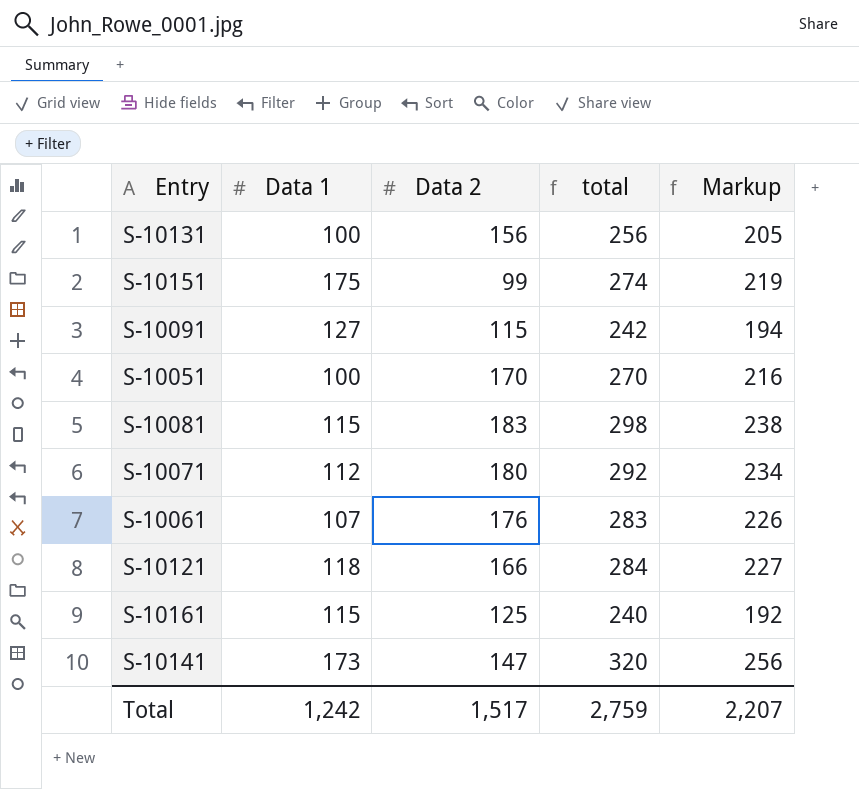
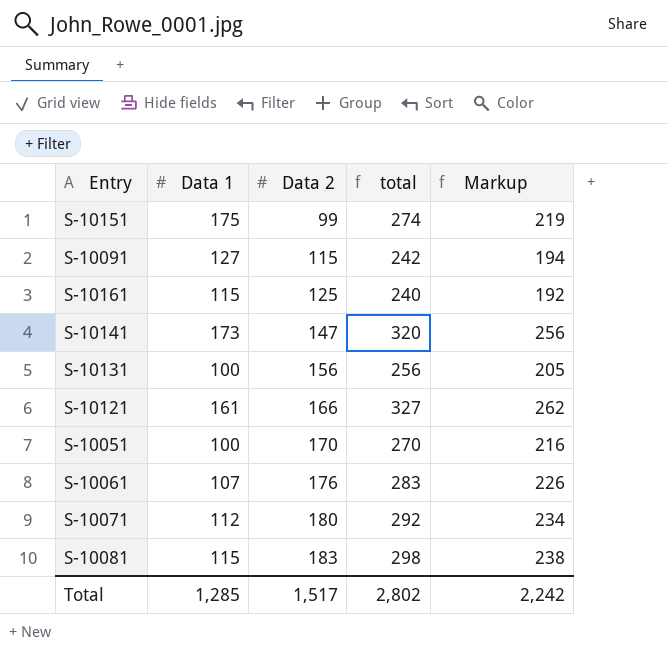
row order: none -> Data 2 ascending
S-10121 | Data 1: 118 -> 161
S-10121 | total: 284 -> 327
S-10121 | Markup: 227 -> 262
Total | Data 1: 1,242 -> 1,285
Total | total: 2,759 -> 2,802
Total | Markup: 2,207 -> 2,242

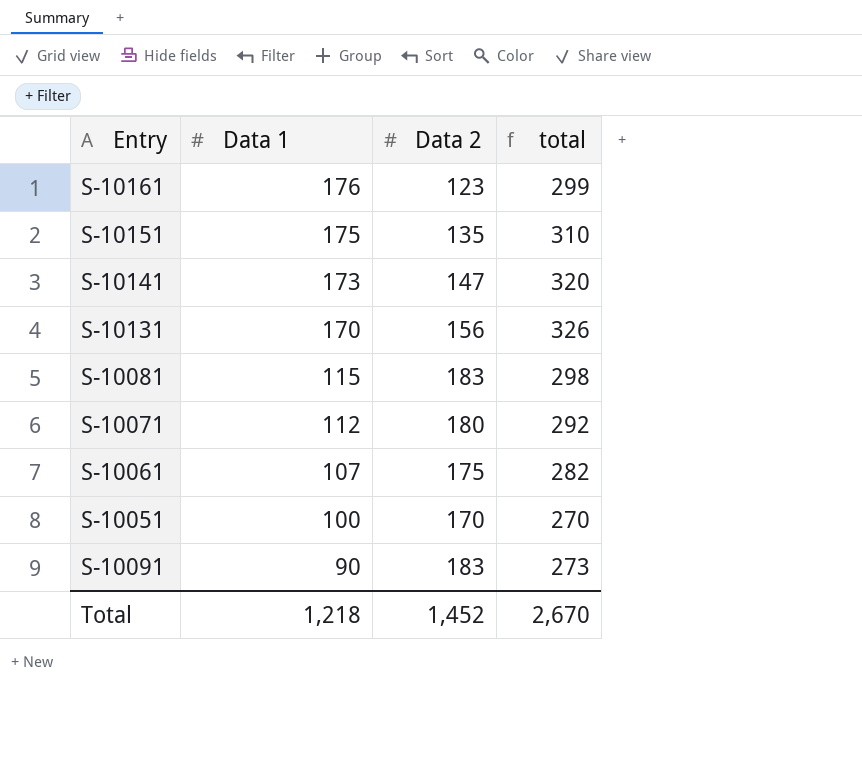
row order: Data 2 ascending -> Data 1 descending
column Markup | formula: [total] * 0.8 -> none
row S-10121: 161 | 166 | 327 | 262 -> none
S-10161 | Data 1: 115 -> 176
S-10161 | Data 2: 125 -> 123
S-10161 | total: 240 -> 299
S-10151 | Data 2: 99 -> 135
S-10151 | total: 274 -> 310
S-10131 | Data 1: 100 -> 170
S-10131 | total: 256 -> 326
S-10061 | Data 2: 176 -> 175
S-10061 | total: 283 -> 282
S-10091 | Data 1: 127 -> 90
S-10091 | Data 2: 115 -> 183
S-10091 | total: 242 -> 273
Total | Data 1: 1,285 -> 1,218
Total | Data 2: 1,517 -> 1,452
Total | total: 2,802 -> 2,670

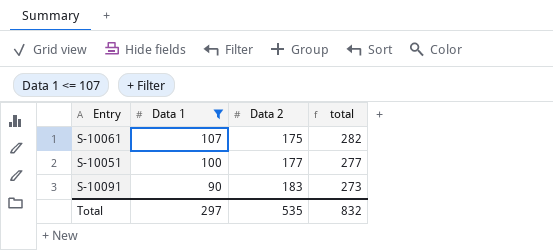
filter: none -> Data 1 <= 107
S-10051 | Data 2: 170 -> 177
S-10051 | total: 270 -> 277
Total | Data 1: 1,218 -> 297
Total | Data 2: 1,452 -> 535
Total | total: 2,670 -> 832

